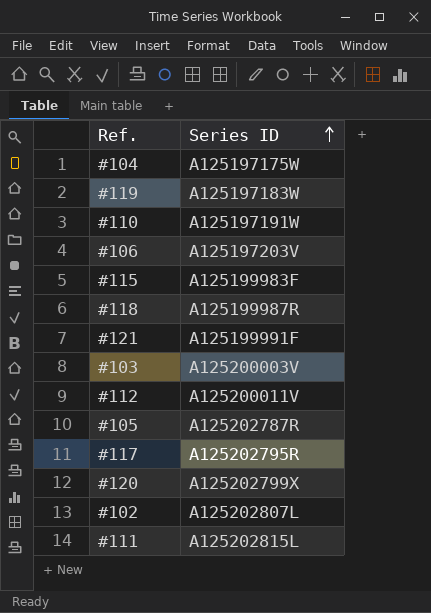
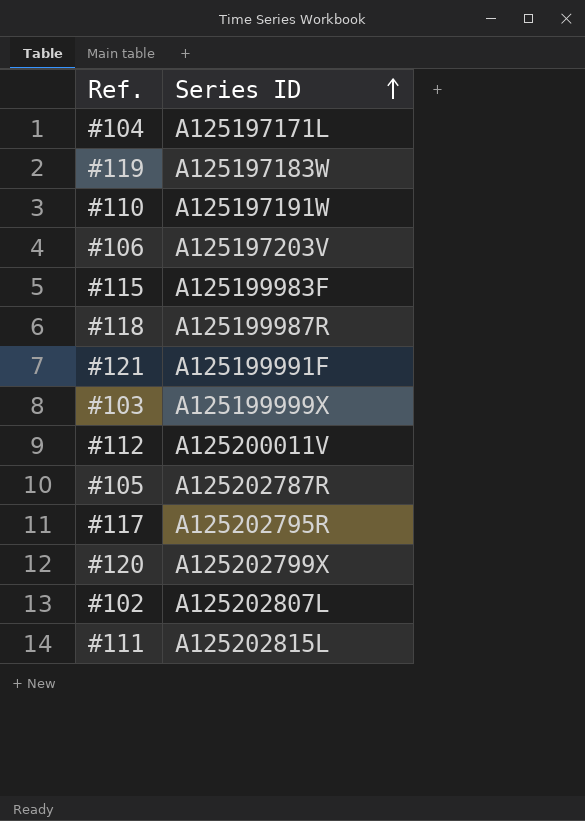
#104 | Series ID: A125197175W -> A125197171L
#103 | Series ID: A125200003V -> A125199999X

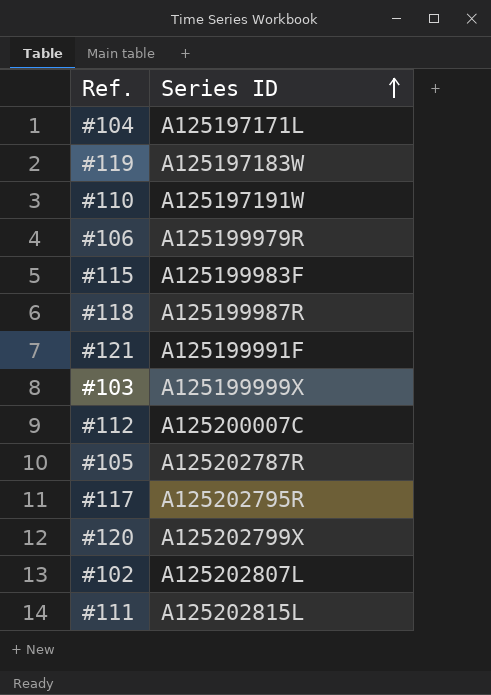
#106 | Series ID: A125197203V -> A125199979R
#112 | Series ID: A125200011V -> A125200007C

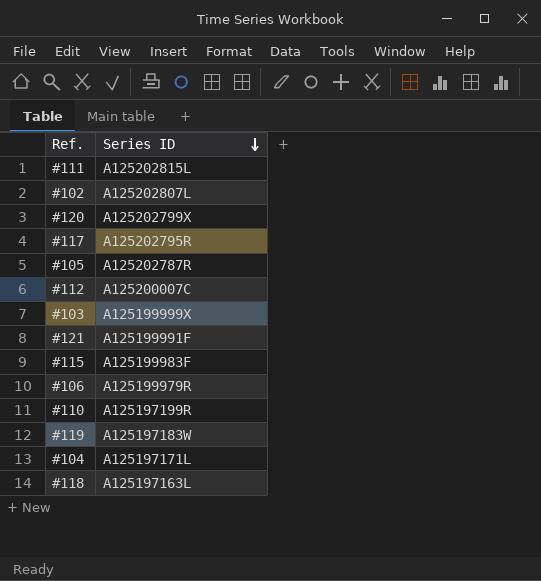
row order: Series ID ascending -> Series ID descending
#110 | Series ID: A125197191W -> A125197199R
#118 | Series ID: A125199987R -> A125197163L

